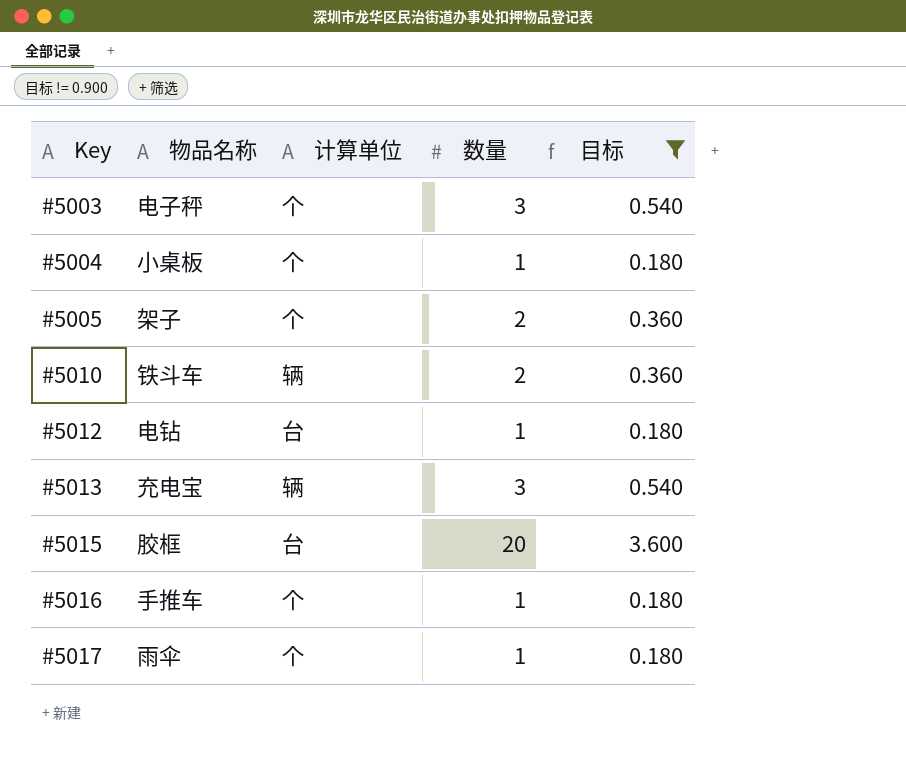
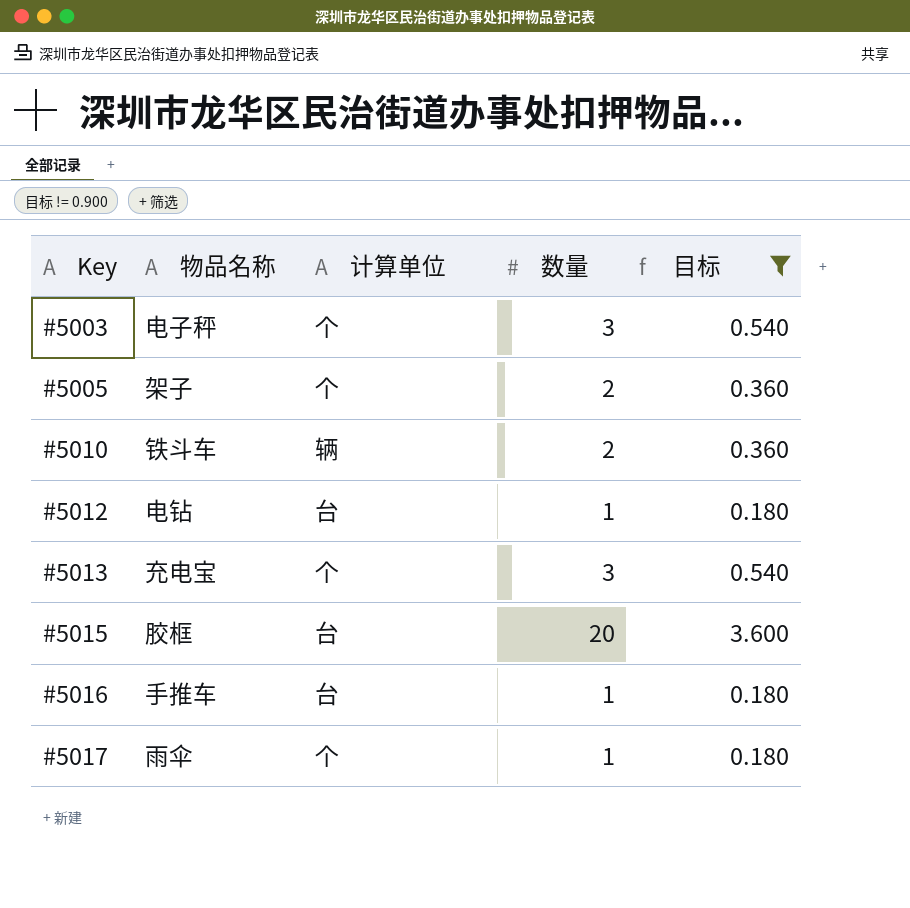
row #5004: 小桌板 | 个 | 1 | 0.180 -> none
#5013 | 计算单位: 辆 -> 个
#5016 | 计算单位: 个 -> 台

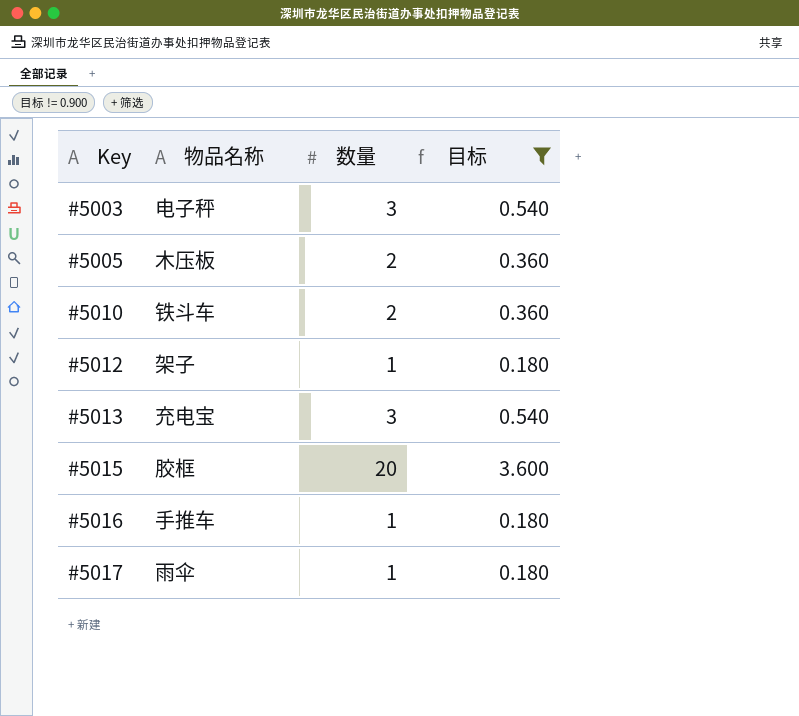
column 计算单位 | position: 3 -> none
#5005 | 物品名称: 架子 -> 木压板
#5012 | 物品名称: 电钻 -> 架子

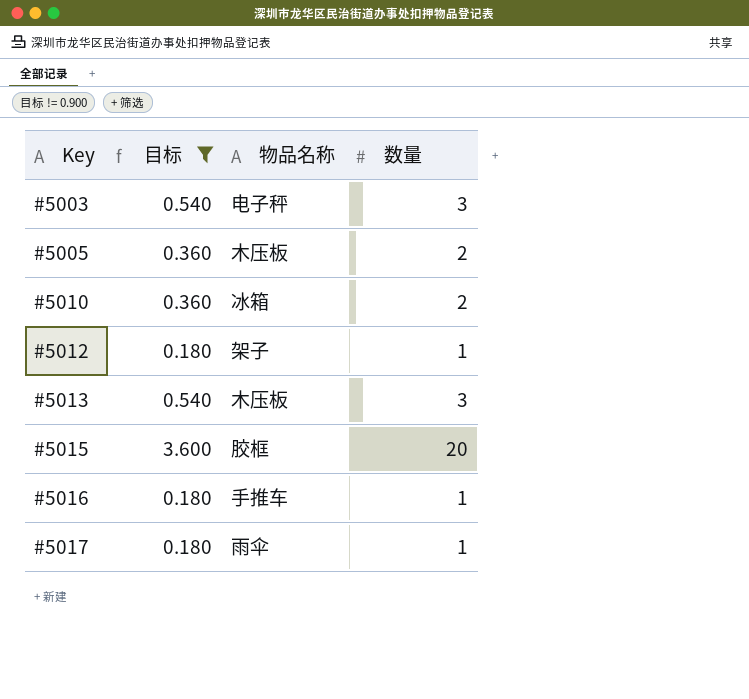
column 目标 | position: 4 -> 2
#5010 | 物品名称: 铁斗车 -> 冰箱
#5013 | 物品名称: 充电宝 -> 木压板

